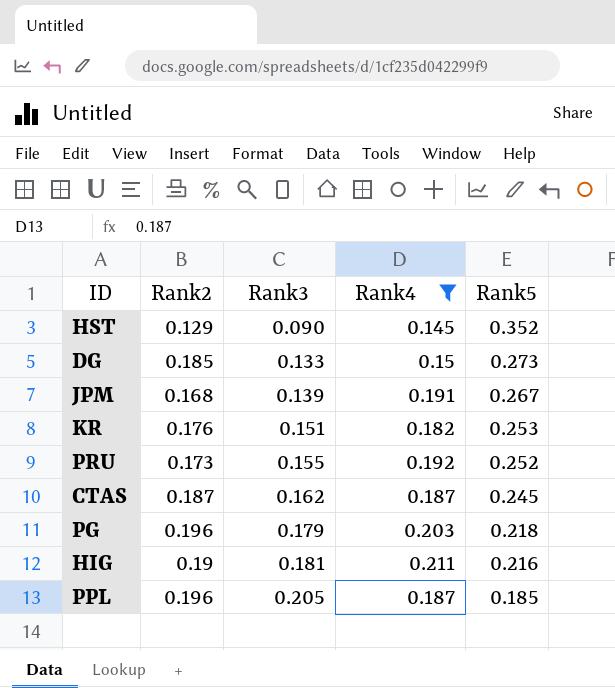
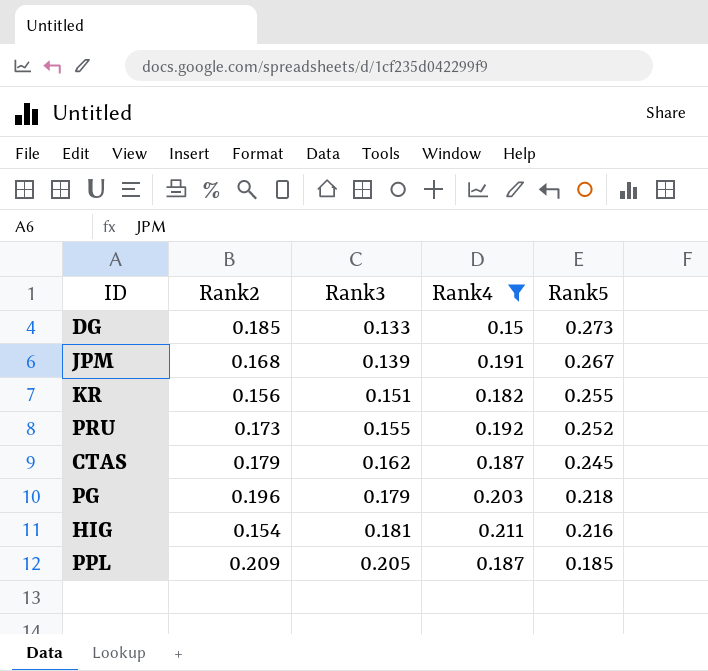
row HST: 0.129 | 0.090 | 0.145 | 0.352 -> none
KR | Rank2: 0.176 -> 0.156
KR | Rank5: 0.253 -> 0.255
CTAS | Rank2: 0.187 -> 0.179
HIG | Rank2: 0.19 -> 0.154
PPL | Rank2: 0.196 -> 0.209

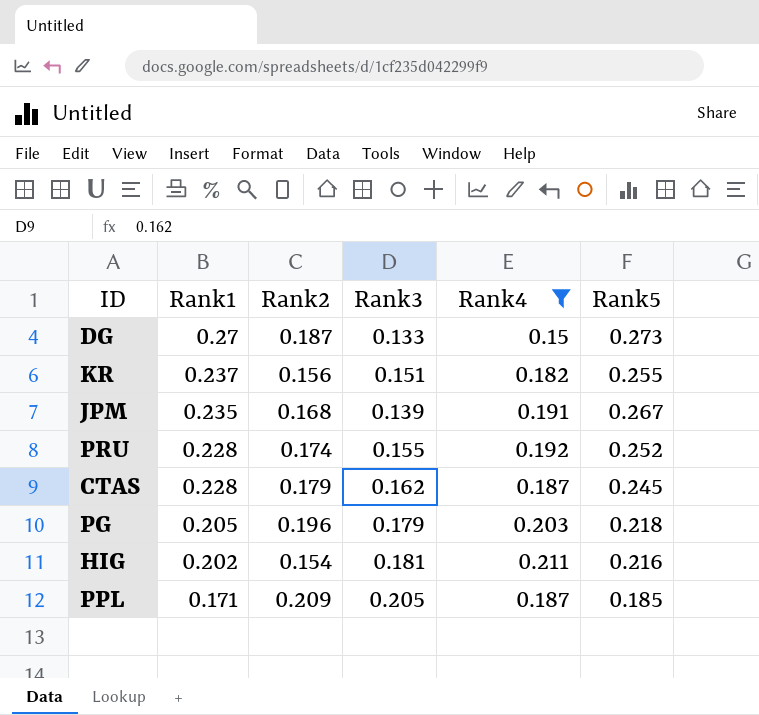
row order: Rank3 ascending -> Rank1 descending
column Rank1 | position: none -> 2
DG | Rank2: 0.185 -> 0.187
PRU | Rank2: 0.173 -> 0.174

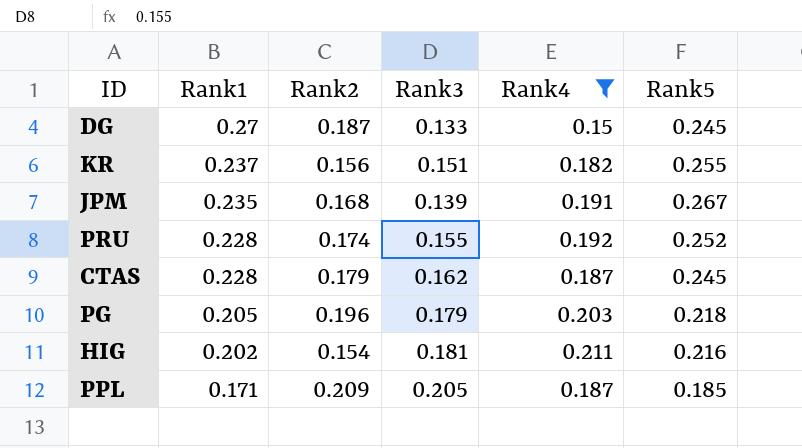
DG | Rank5: 0.273 -> 0.245

